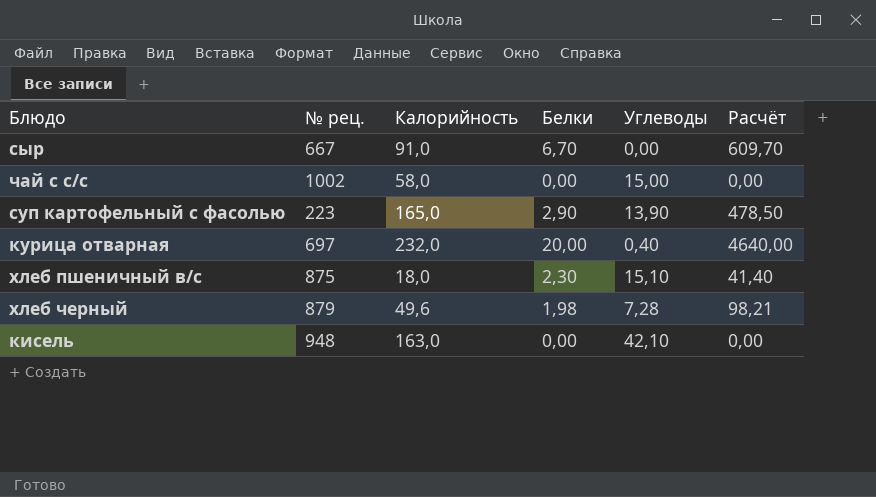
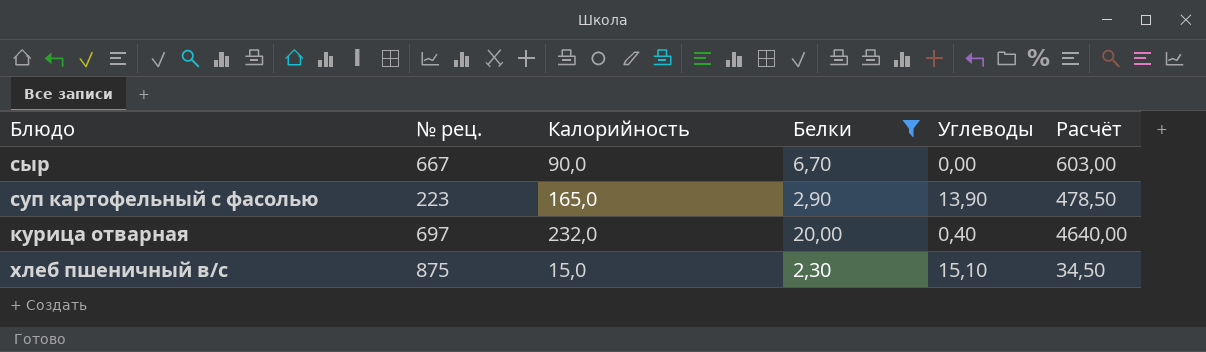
filter: none -> Белки >= 2,30
сыр | Калорийность: 91,0 -> 90,0
сыр | Расчёт: 609,70 -> 603,00
хлеб пшеничный в/с | Калорийность: 18,0 -> 15,0
хлеб пшеничный в/с | Расчёт: 41,40 -> 34,50

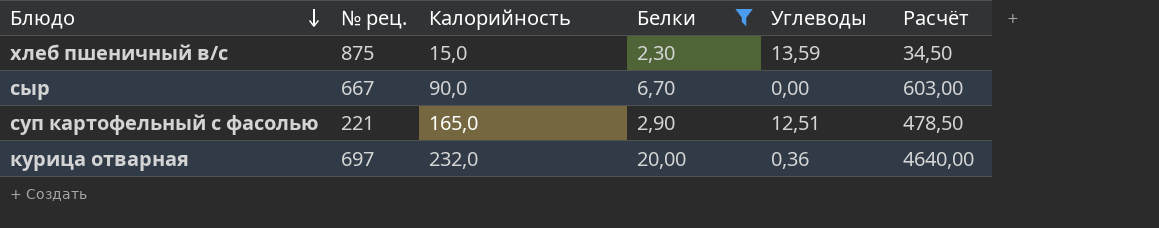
row order: none -> Блюдо descending
хлеб пшеничный в/с | Углеводы: 15,10 -> 13,59
суп картофельный с фасолью | № рец.: 223 -> 221
суп картофельный с фасолью | Углеводы: 13,90 -> 12,51
курица отварная | Углеводы: 0,40 -> 0,36

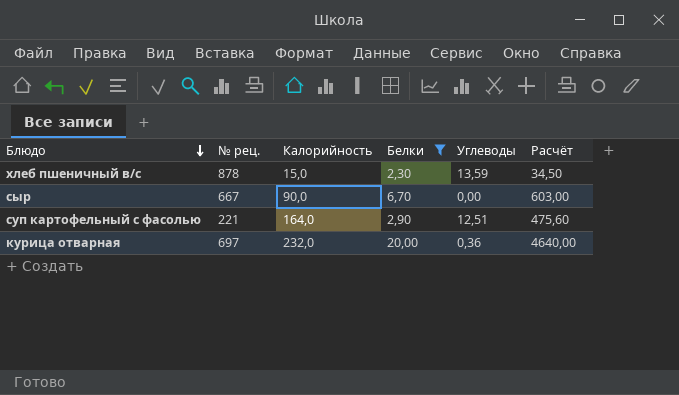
хлеб пшеничный в/с | № рец.: 875 -> 878
суп картофельный с фасолью | Калорийность: 165,0 -> 164,0
суп картофельный с фасолью | Расчёт: 478,50 -> 475,60

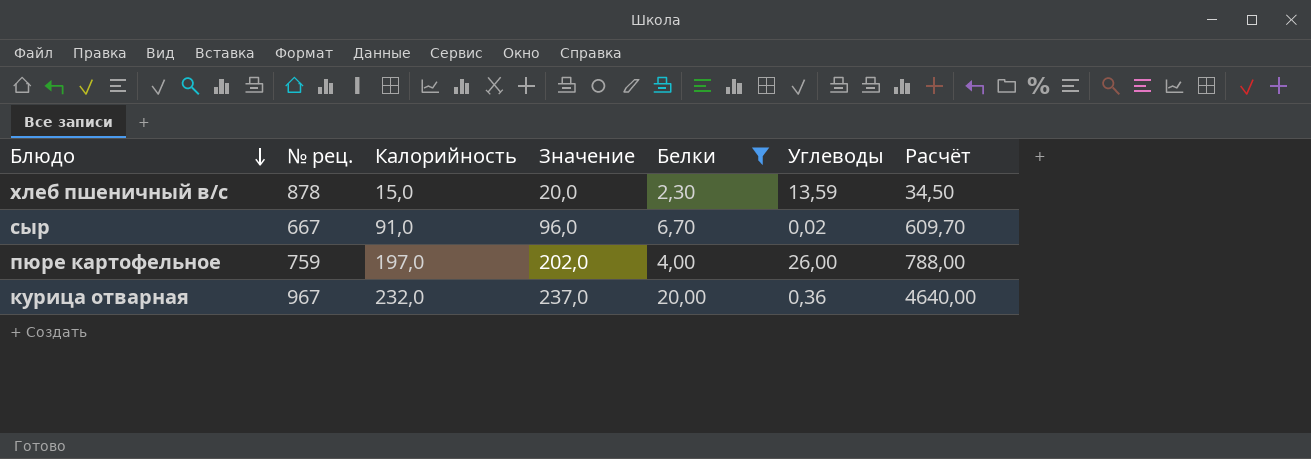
column Значение | formula: none -> [Калорийность] + 5
row суп картофельный с фасолью: 221 | 164,0 | 2,90 | 12,51 | 475,60 -> none
сыр | Калорийность: 90,0 -> 91,0
сыр | Углеводы: 0,00 -> 0,02
сыр | Расчёт: 603,00 -> 609,70
row пюре картофельное: none -> 759 | 197,0 | 202,0 | 4,00 | 26,00 | 788,00
курица отварная | № рец.: 697 -> 967

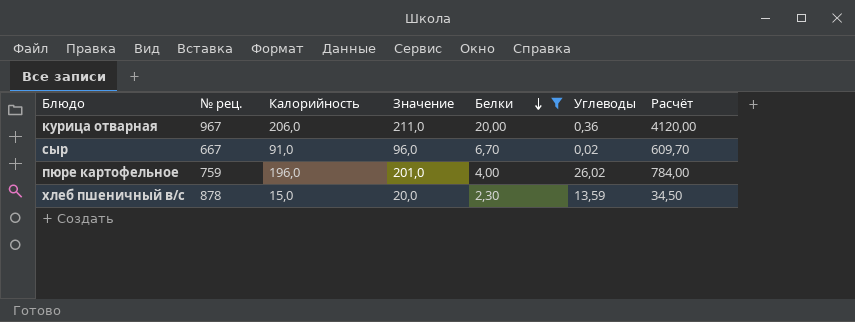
row order: Блюдо descending -> Белки descending
курица отварная | Калорийность: 232,0 -> 206,0
курица отварная | Значение: 237,0 -> 211,0
курица отварная | Расчёт: 4640,00 -> 4120,00
пюре картофельное | Калорийность: 197,0 -> 196,0
пюре картофельное | Значение: 202,0 -> 201,0
пюре картофельное | Углеводы: 26,00 -> 26,02
пюре картофельное | Расчёт: 788,00 -> 784,00

